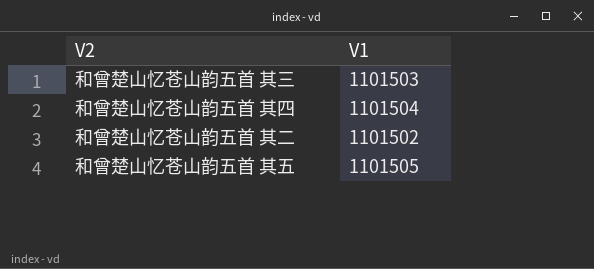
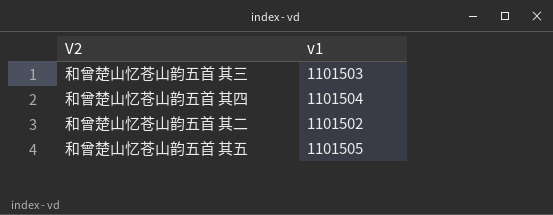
column name: V1 -> v1

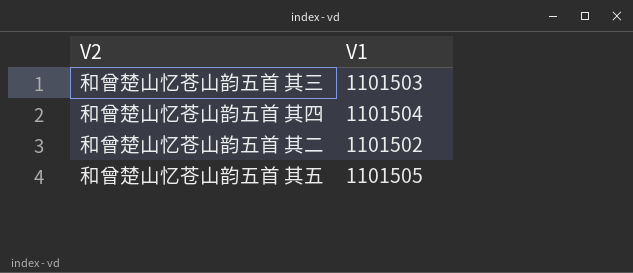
column name: v1 -> V1

